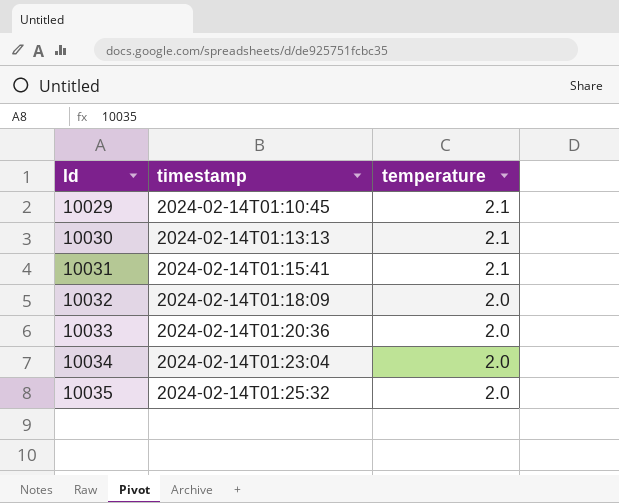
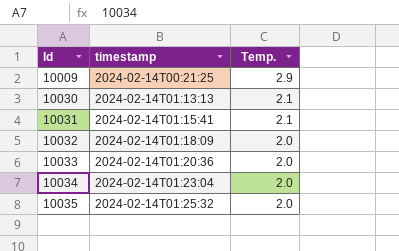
column name: temperature -> Temp.
row 10029: 2024-02-14T01:10:45 | 2.1 -> none
row 10009: none -> 2024-02-14T00:21:25 | 2.9

